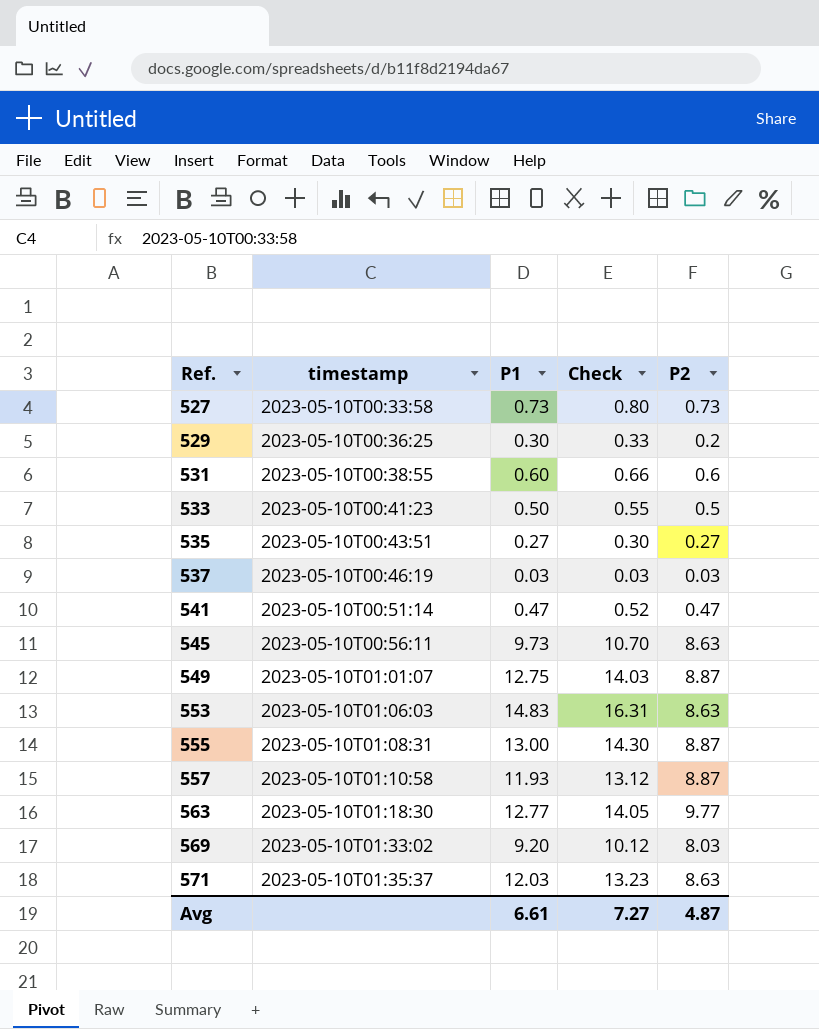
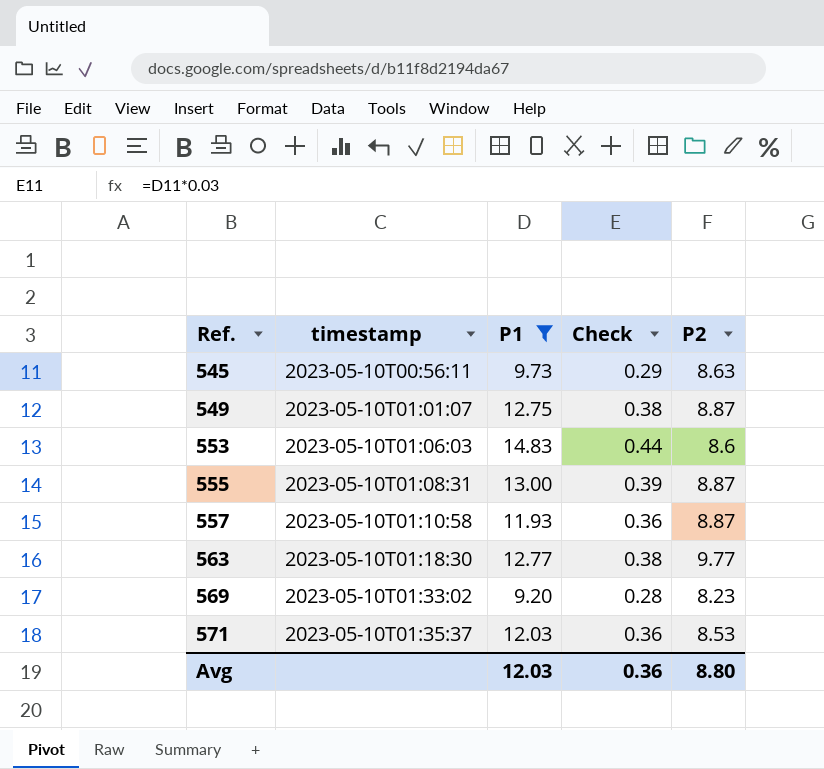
filter: none -> P1 >= 9.20
column Check | formula: [P1] * 1.1 -> [P1] * 0.03
553 | P2: 8.63 -> 8.6
569 | P2: 8.03 -> 8.23
571 | P2: 8.63 -> 8.53
Avg | P1: 6.61 -> 12.03
Avg | Check: 7.27 -> 0.36
Avg | P2: 4.87 -> 8.80

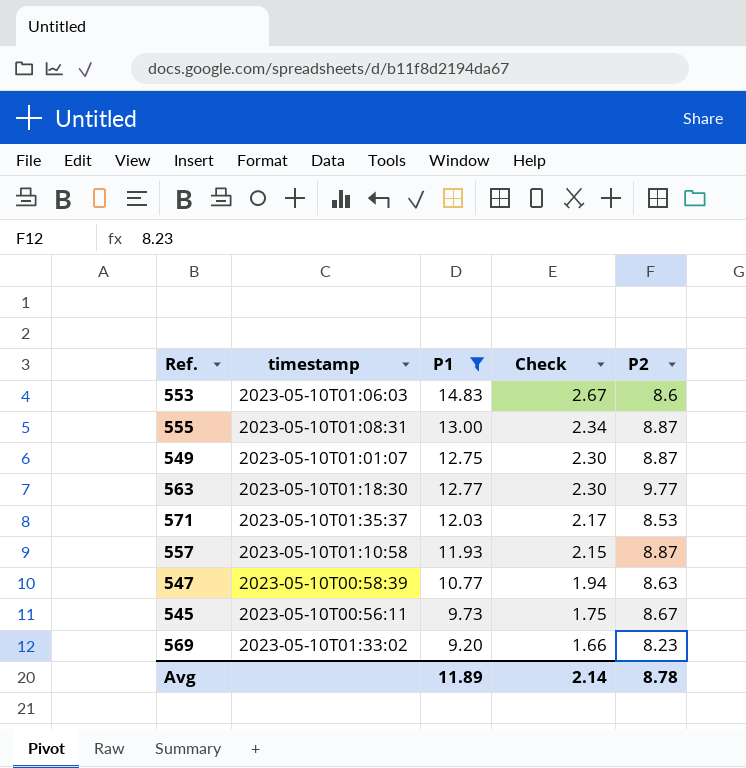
row order: Ref. ascending -> Check descending
column Check | formula: [P1] * 0.03 -> [P1] * 0.18
row 547: none -> 2023-05-10T00:58:39 | 10.77 | 1.94 | 8.63
545 | P2: 8.63 -> 8.67
Avg | P1: 12.03 -> 11.89
Avg | Check: 0.36 -> 2.14
Avg | P2: 8.80 -> 8.78

